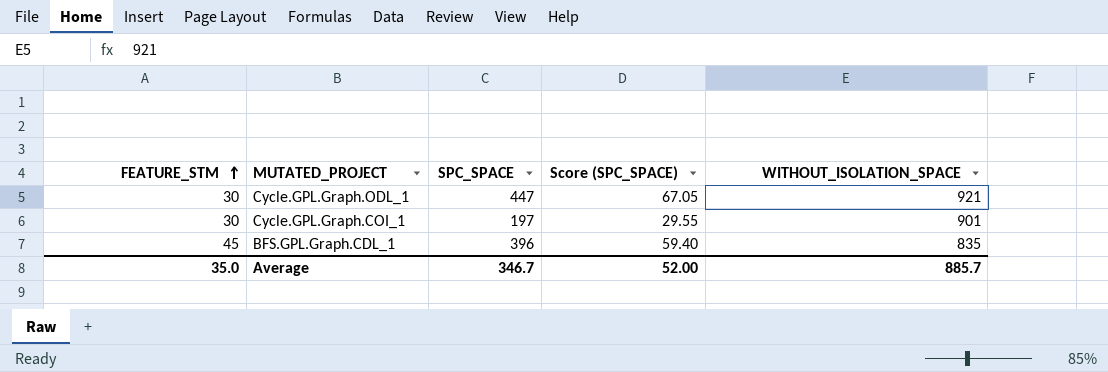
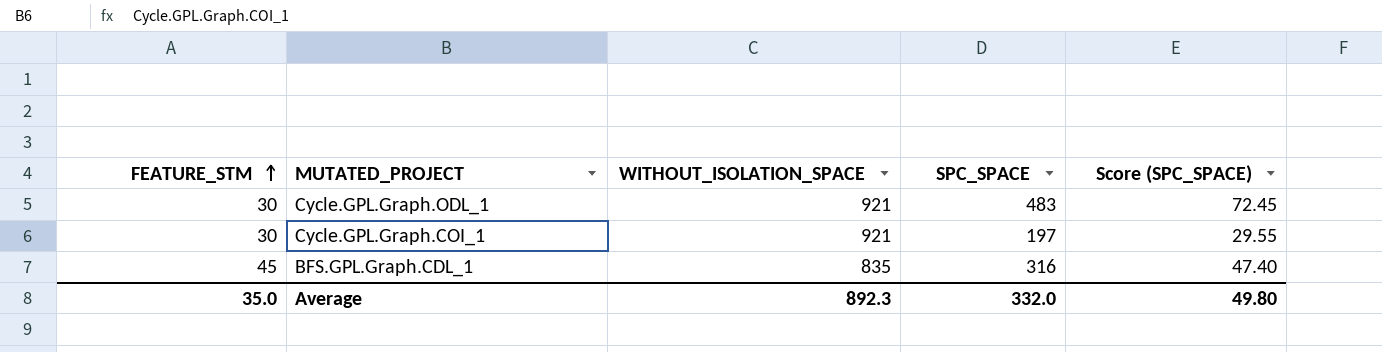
column WITHOUT_ISOLATION_SPACE | position: 5 -> 3
Cycle.GPL.Graph.ODL_1 | SPC_SPACE: 447 -> 483
Cycle.GPL.Graph.ODL_1 | Score (SPC_SPACE): 67.05 -> 72.45
Cycle.GPL.Graph.COI_1 | WITHOUT_ISOLATION_SPACE: 901 -> 921
BFS.GPL.Graph.CDL_1 | SPC_SPACE: 396 -> 316
BFS.GPL.Graph.CDL_1 | Score (SPC_SPACE): 59.40 -> 47.40
Average | WITHOUT_ISOLATION_SPACE: 885.7 -> 892.3
Average | SPC_SPACE: 346.7 -> 332.0
Average | Score (SPC_SPACE): 52.00 -> 49.80

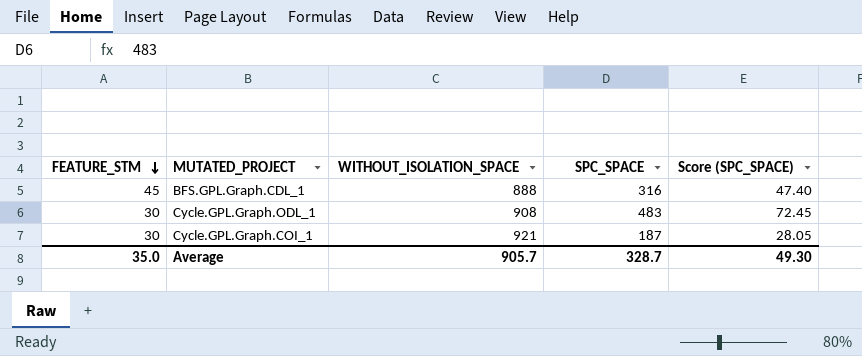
row order: FEATURE_STM ascending -> FEATURE_STM descending
BFS.GPL.Graph.CDL_1 | WITHOUT_ISOLATION_SPACE: 835 -> 888
Cycle.GPL.Graph.ODL_1 | WITHOUT_ISOLATION_SPACE: 921 -> 908
Cycle.GPL.Graph.COI_1 | SPC_SPACE: 197 -> 187
Cycle.GPL.Graph.COI_1 | Score (SPC_SPACE): 29.55 -> 28.05
Average | WITHOUT_ISOLATION_SPACE: 892.3 -> 905.7
Average | SPC_SPACE: 332.0 -> 328.7
Average | Score (SPC_SPACE): 49.80 -> 49.30

